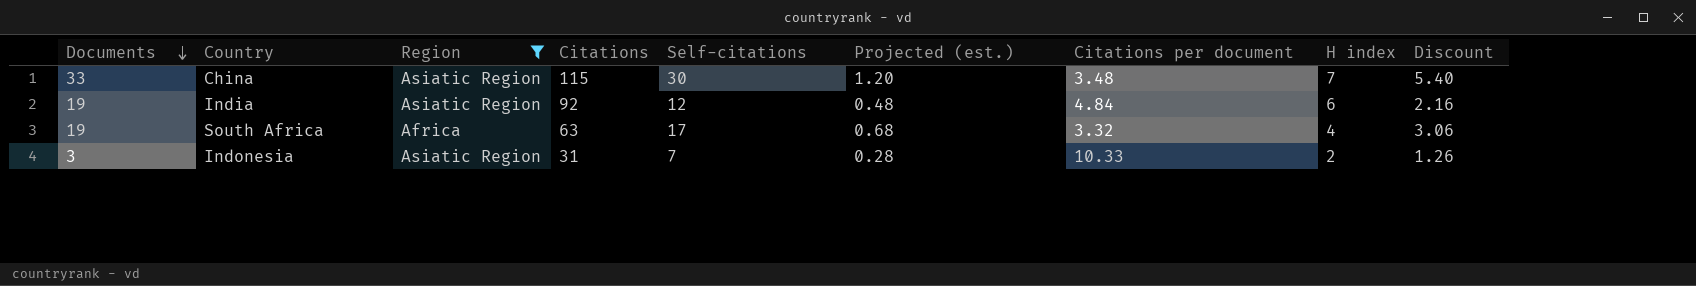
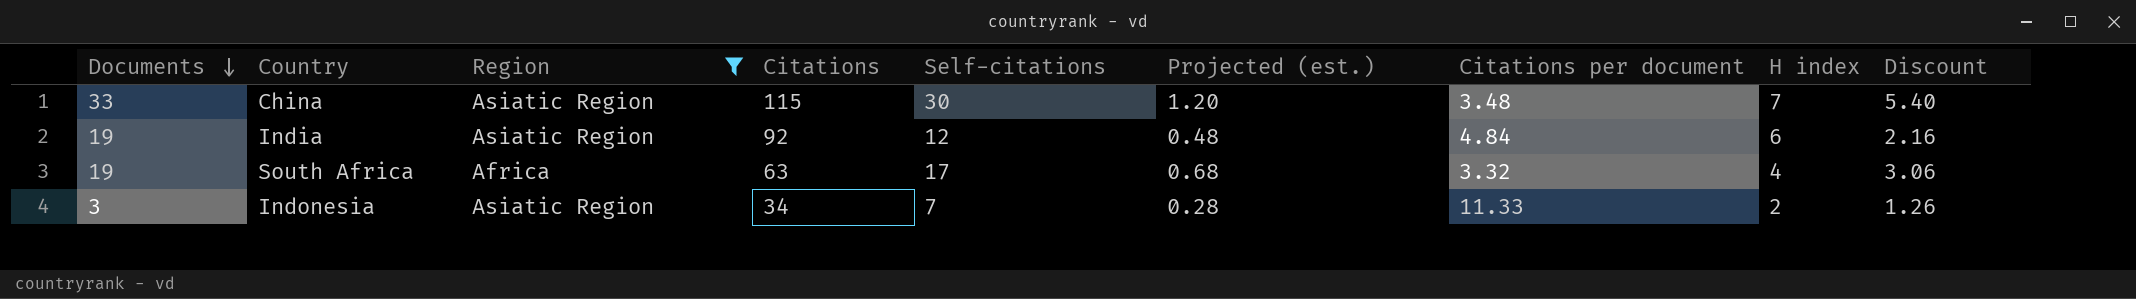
Indonesia | Citations: 31 -> 34
Indonesia | Citations per document: 10.33 -> 11.33

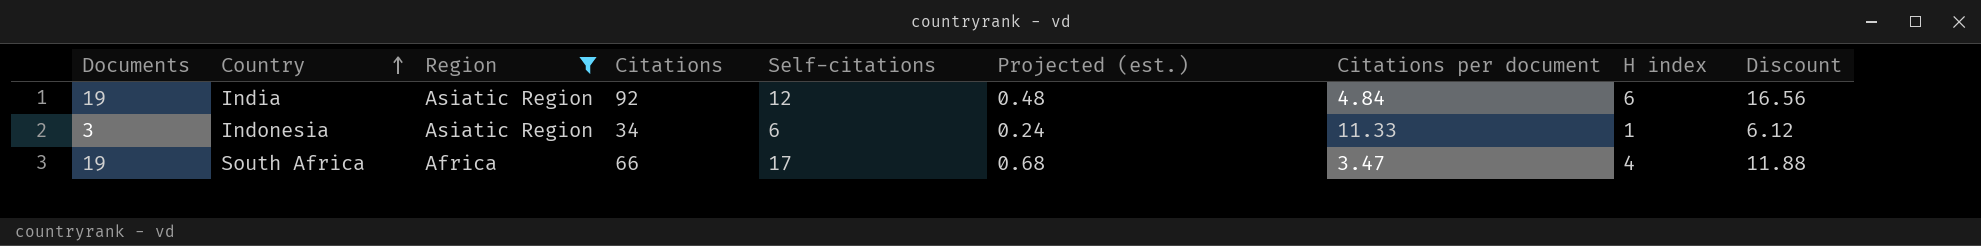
row order: Documents descending -> Country ascending
column Discount | formula: [Self-citations] * 0.18 -> [Citations] * 0.18
row China: 33 | Asiatic Region | 115 | 30 | 1.20 | 3.48 | 7 | 5.40 -> none
Indonesia | Self-citations: 7 -> 6
Indonesia | Projected (est.): 0.28 -> 0.24
Indonesia | H index: 2 -> 1
South Africa | Citations: 63 -> 66
South Africa | Citations per document: 3.32 -> 3.47

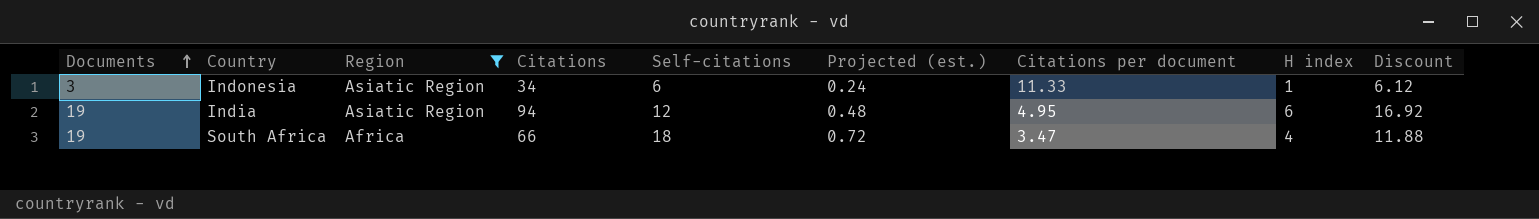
row order: Country ascending -> Documents ascending
India | Citations: 92 -> 94
India | Citations per document: 4.84 -> 4.95
India | Discount: 16.56 -> 16.92
South Africa | Self-citations: 17 -> 18
South Africa | Projected (est.): 0.68 -> 0.72

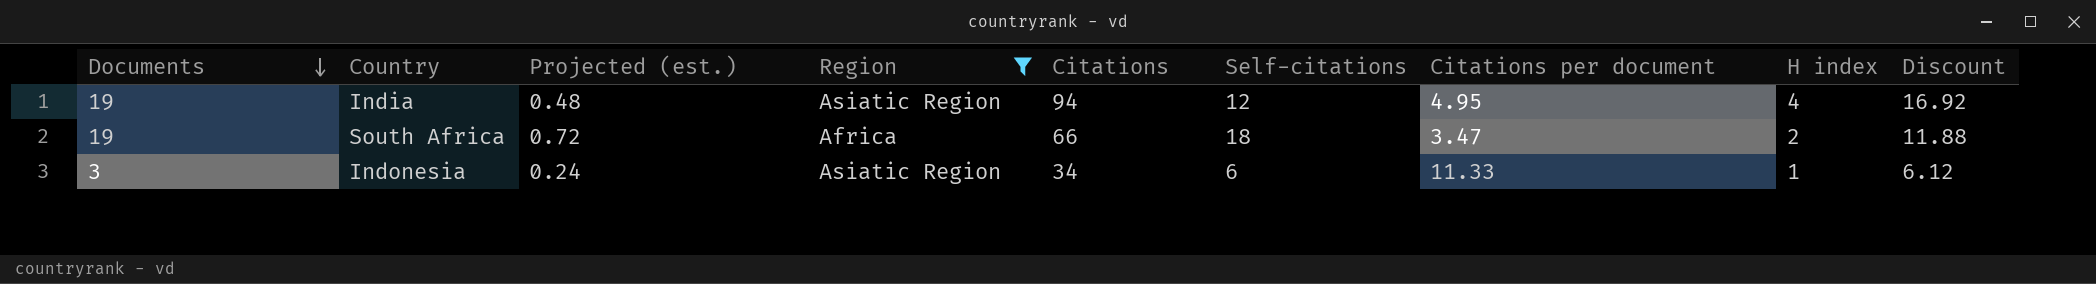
row order: Documents ascending -> Documents descending
column Projected (est.) | position: 6 -> 3
India | H index: 6 -> 4
South Africa | H index: 4 -> 2

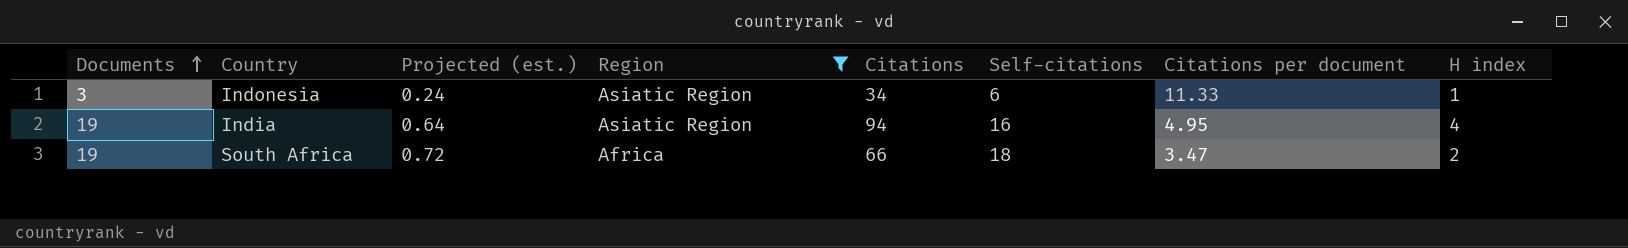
row order: Documents descending -> Documents ascending
column Discount | formula: [Citations] * 0.18 -> none
India | Projected (est.): 0.48 -> 0.64
India | Self-citations: 12 -> 16

